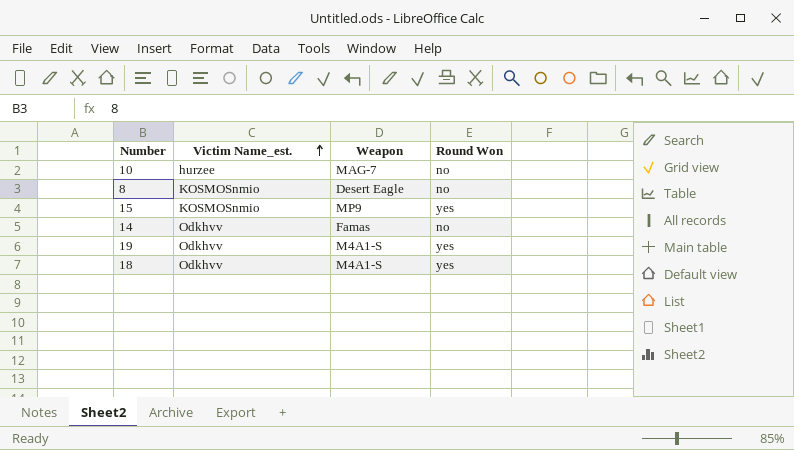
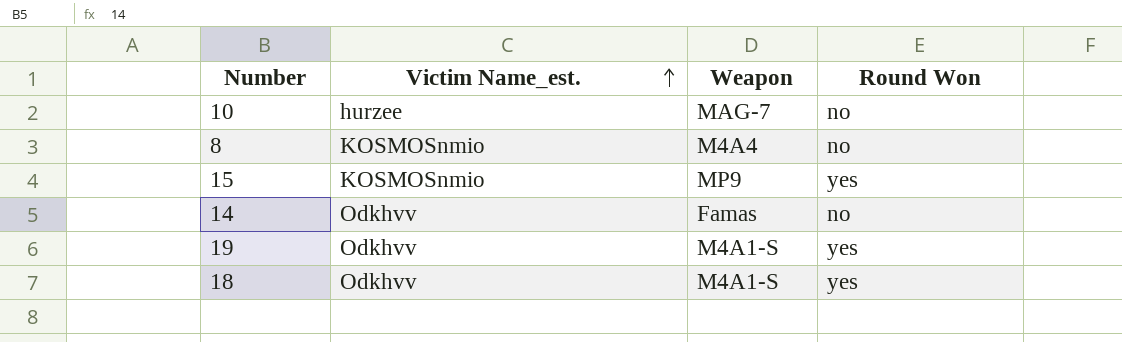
8 | Weapon: Desert Eagle -> M4A4

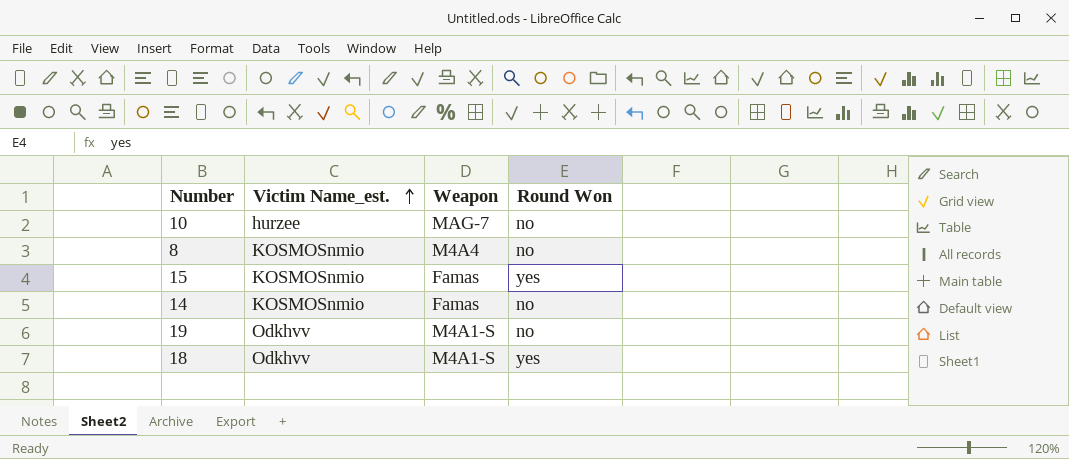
15 | Weapon: MP9 -> Famas
14 | Victim Name_est.: Odkhvv -> KOSMOSnmio
19 | Round Won: yes -> no

